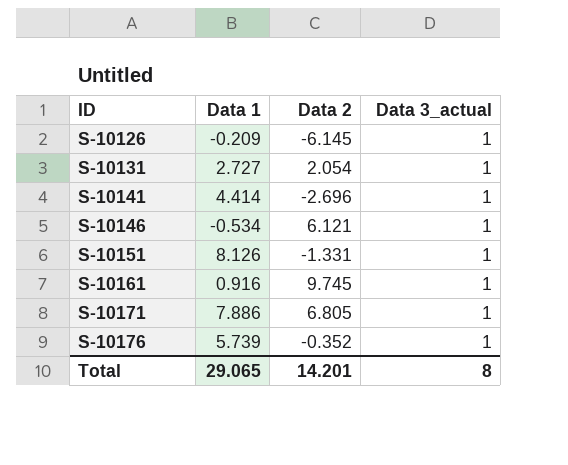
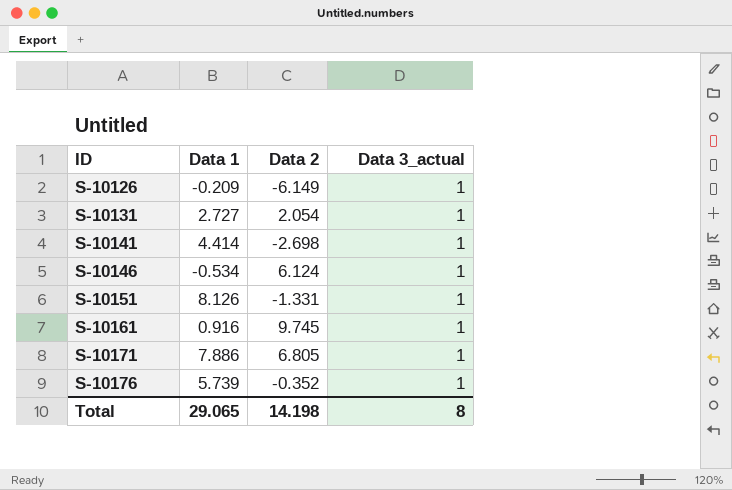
S-10126 | Data 2: -6.145 -> -6.149
S-10141 | Data 2: -2.696 -> -2.698
S-10146 | Data 2: 6.121 -> 6.124
Total | Data 2: 14.201 -> 14.198

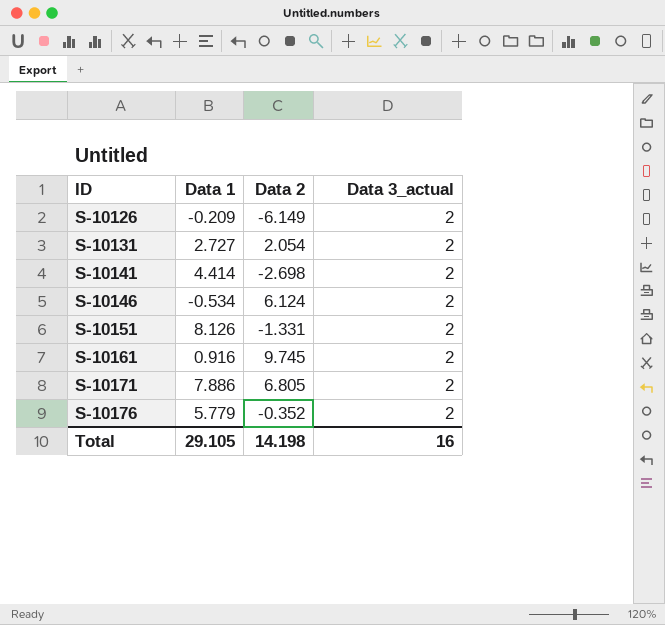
S-10126 | Data 3_actual: 1 -> 2
S-10131 | Data 3_actual: 1 -> 2
S-10141 | Data 3_actual: 1 -> 2
S-10146 | Data 3_actual: 1 -> 2
S-10151 | Data 3_actual: 1 -> 2
S-10161 | Data 3_actual: 1 -> 2
S-10171 | Data 3_actual: 1 -> 2
S-10176 | Data 1: 5.739 -> 5.779
S-10176 | Data 3_actual: 1 -> 2
Total | Data 1: 29.065 -> 29.105
Total | Data 3_actual: 8 -> 16

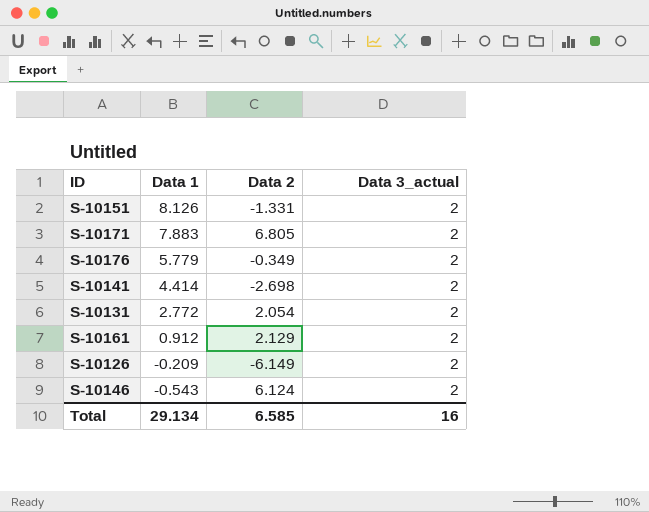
row order: ID ascending -> Data 1 descending
S-10171 | Data 1: 7.886 -> 7.883
S-10176 | Data 2: -0.352 -> -0.349
S-10131 | Data 1: 2.727 -> 2.772
S-10161 | Data 1: 0.916 -> 0.912
S-10161 | Data 2: 9.745 -> 2.129
S-10146 | Data 1: -0.534 -> -0.543
Total | Data 1: 29.105 -> 29.134
Total | Data 2: 14.198 -> 6.585

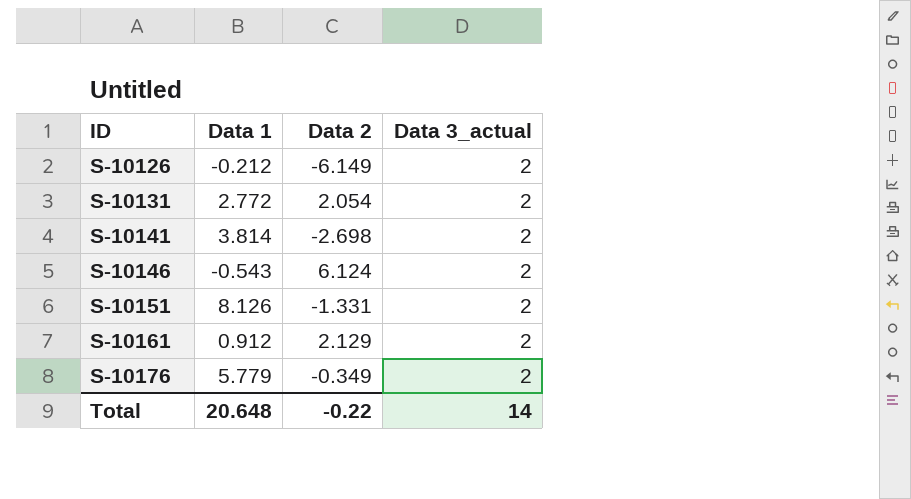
row order: Data 1 descending -> ID ascending
row S-10171: 7.883 | 6.805 | 2 -> none
S-10126 | Data 1: -0.209 -> -0.212
S-10141 | Data 1: 4.414 -> 3.814
Total | Data 1: 29.134 -> 20.648
Total | Data 2: 6.585 -> -0.22
Total | Data 3_actual: 16 -> 14

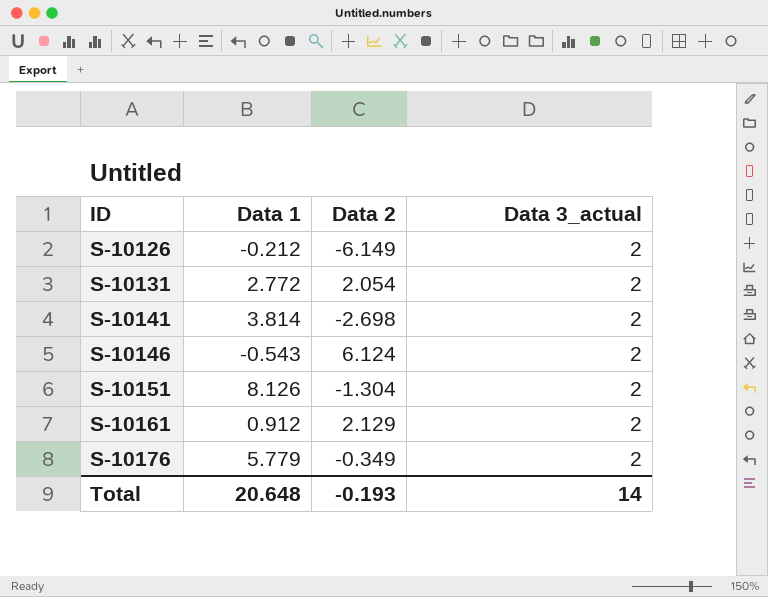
S-10151 | Data 2: -1.331 -> -1.304
Total | Data 2: -0.22 -> -0.193

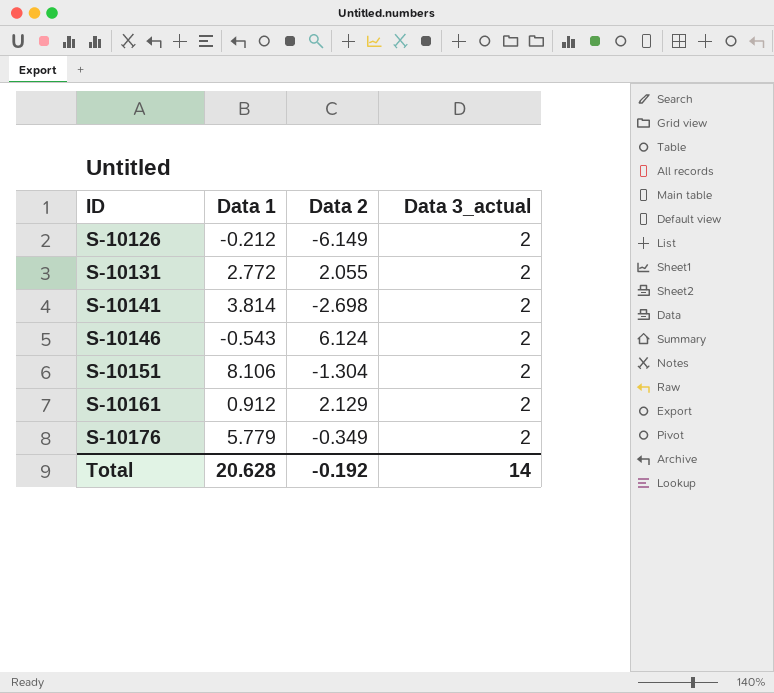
S-10131 | Data 2: 2.054 -> 2.055
S-10151 | Data 1: 8.126 -> 8.106
Total | Data 1: 20.648 -> 20.628
Total | Data 2: -0.193 -> -0.192

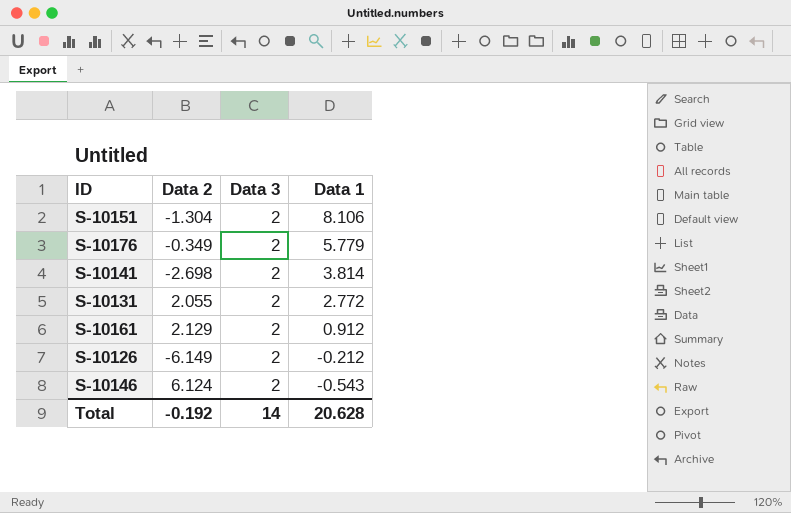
row order: ID ascending -> Data 1 descending
column name: Data 3_actual -> Data 3
column Data 1 | position: 2 -> 4

